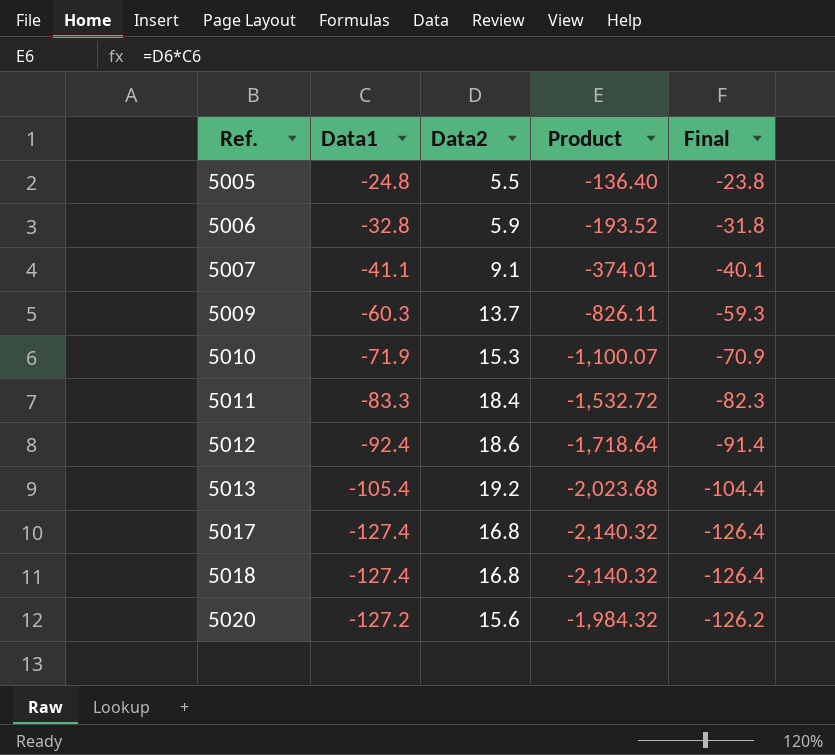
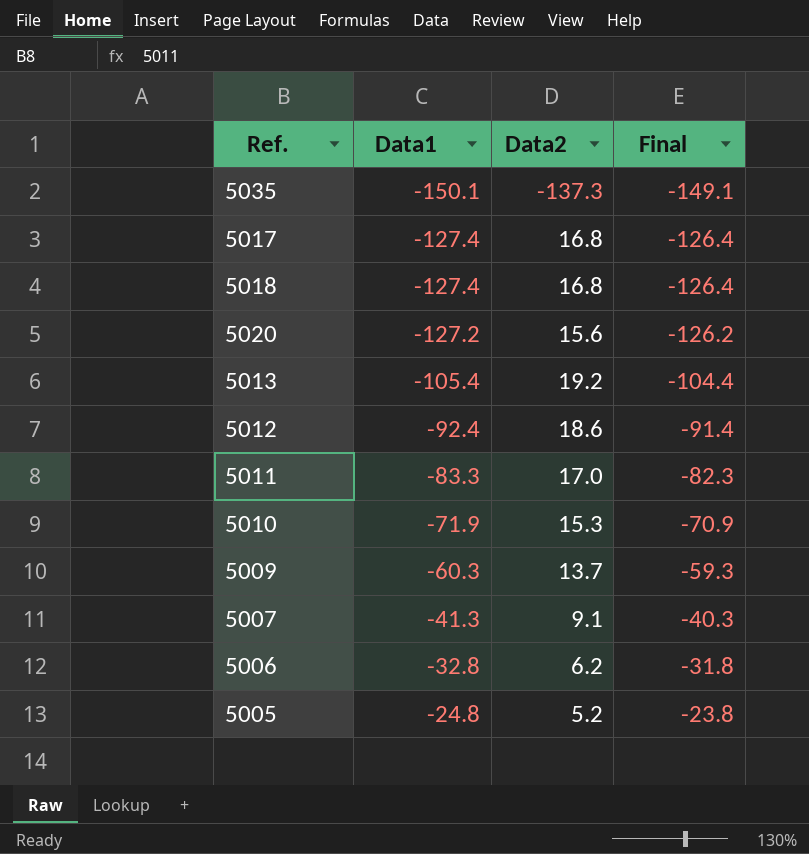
row order: Ref. ascending -> Data1 ascending
column Product | formula: [Data1] * [Data2] -> none
row 5035: none -> -150.1 | -137.3 | -149.1
5011 | Data2: 18.4 -> 17.0
5007 | Data1: -41.1 -> -41.3
5007 | Final: -40.1 -> -40.3
5006 | Data2: 5.9 -> 6.2
5005 | Data2: 5.5 -> 5.2

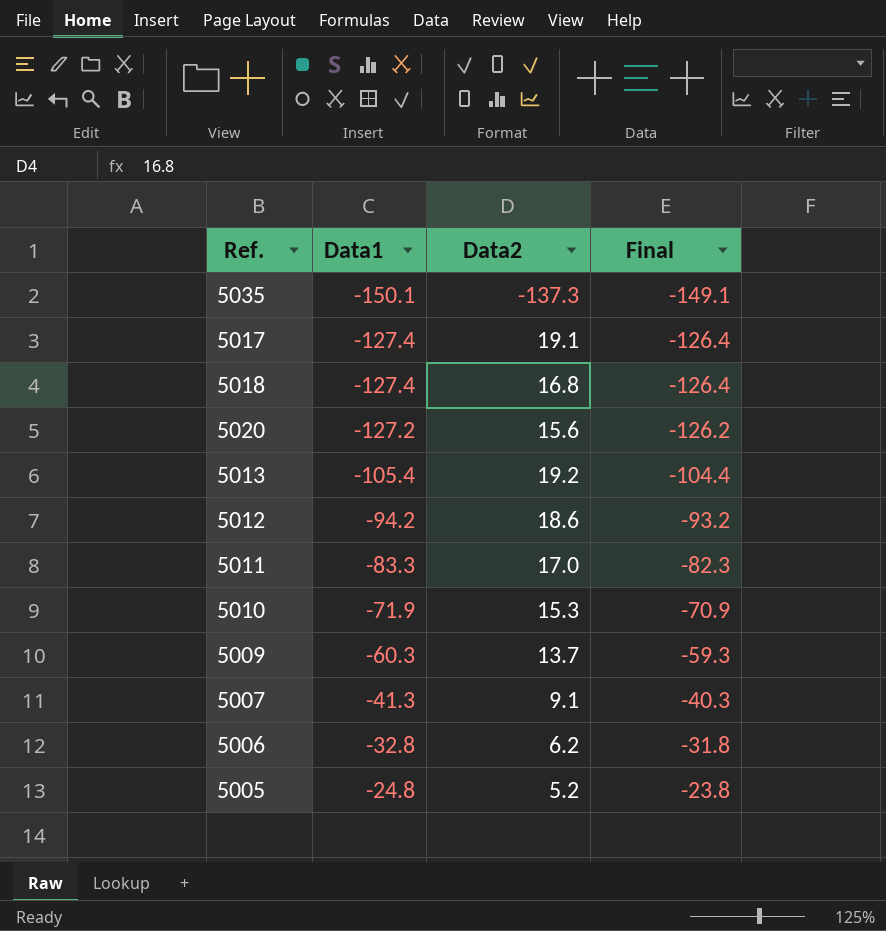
5017 | Data2: 16.8 -> 19.1
5012 | Data1: -92.4 -> -94.2
5012 | Final: -91.4 -> -93.2

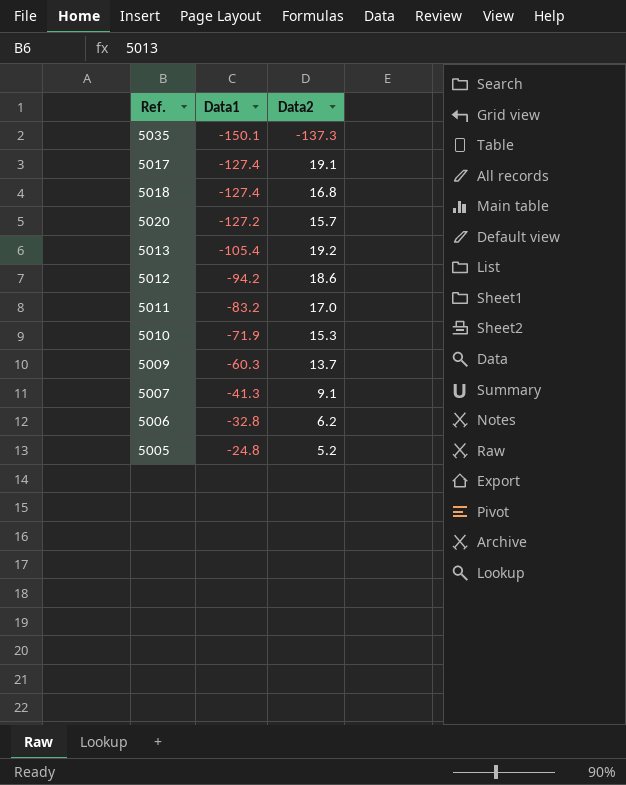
column Final | formula: [Data1] + 1 -> none
5020 | Data2: 15.6 -> 15.7
5011 | Data1: -83.3 -> -83.2

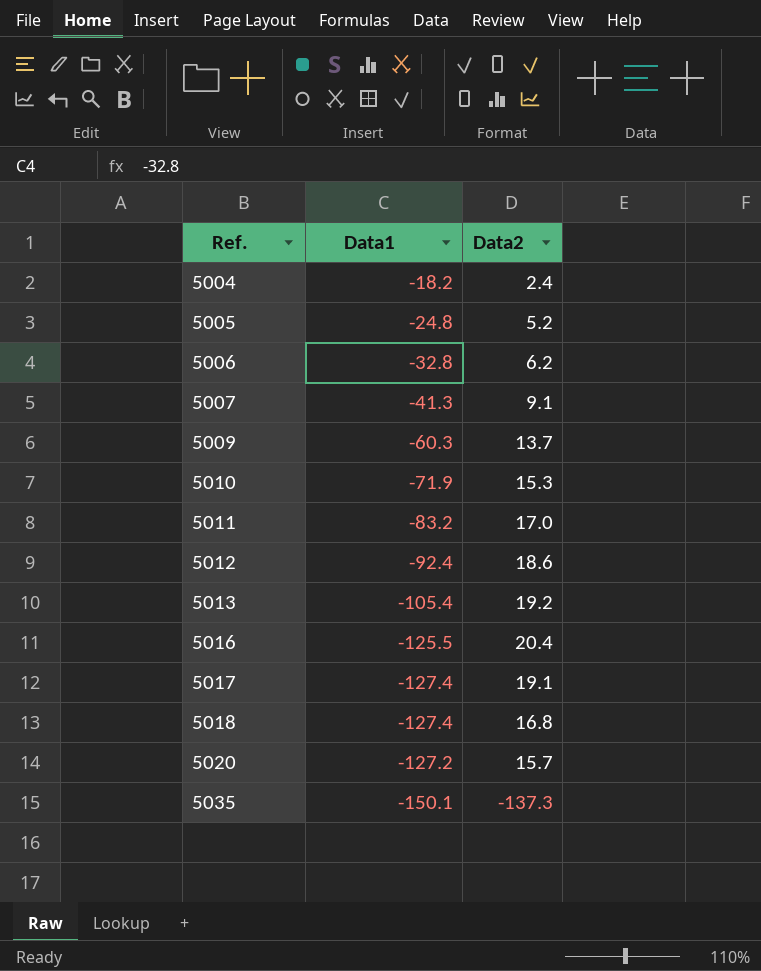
row order: Data1 ascending -> Ref. ascending
row 5004: none -> -18.2 | 2.4
5012 | Data1: -94.2 -> -92.4
row 5016: none -> -125.5 | 20.4

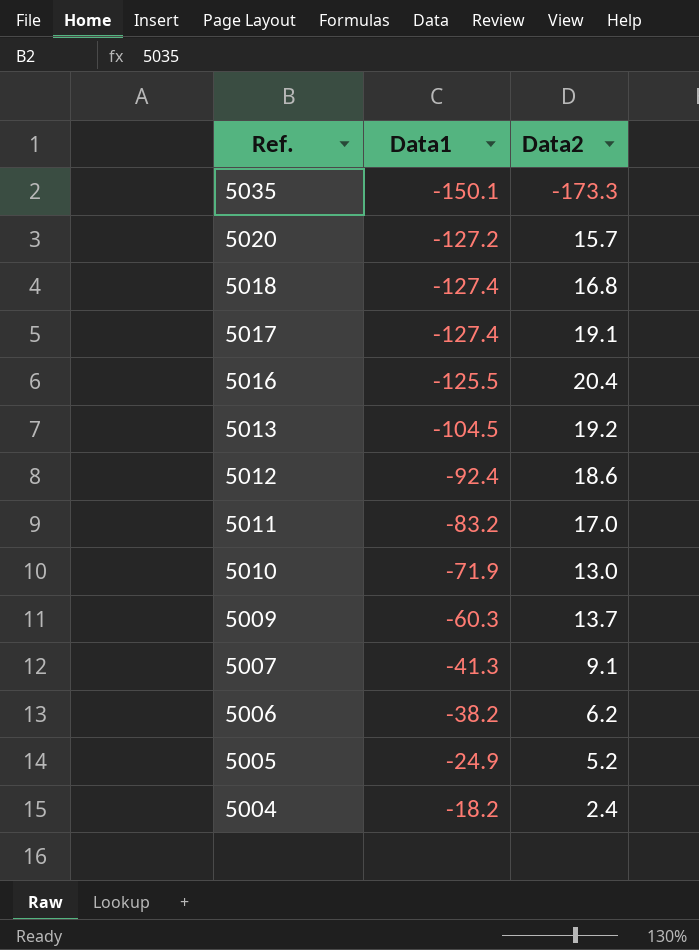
row order: Ref. ascending -> Ref. descending
5035 | Data2: -137.3 -> -173.3
5013 | Data1: -105.4 -> -104.5
5010 | Data2: 15.3 -> 13.0
5006 | Data1: -32.8 -> -38.2
5005 | Data1: -24.8 -> -24.9

